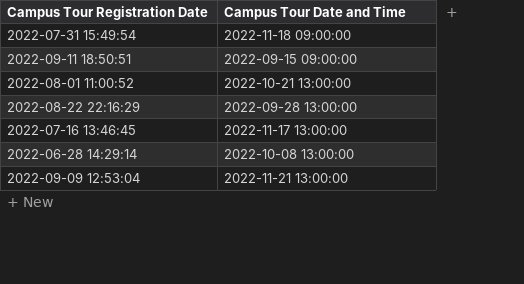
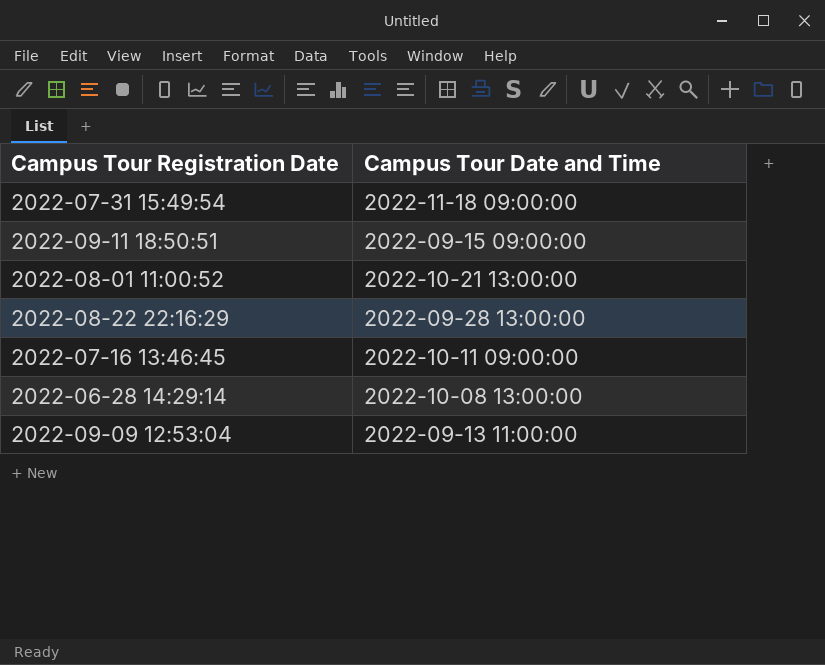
2022-07-16 13:46:45 | Campus Tour Date and Time: 2022-11-17 13:00:00 -> 2022-10-11 09:00:00
2022-09-09 12:53:04 | Campus Tour Date and Time: 2022-11-21 13:00:00 -> 2022-09-13 11:00:00

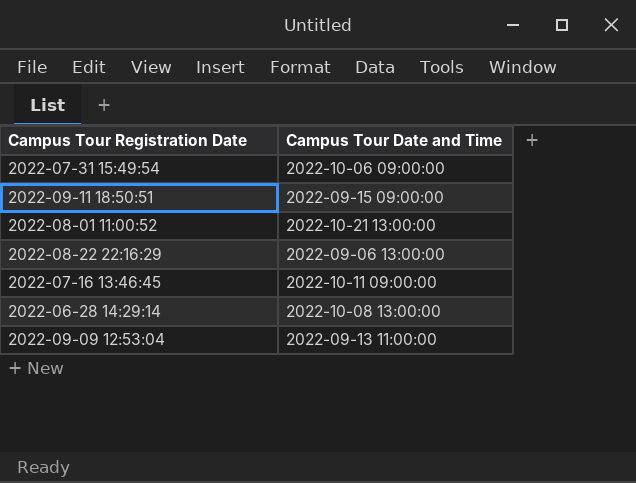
2022-07-31 15:49:54 | Campus Tour Date and Time: 2022-11-18 09:00:00 -> 2022-10-06 09:00:00
2022-08-22 22:16:29 | Campus Tour Date and Time: 2022-09-28 13:00:00 -> 2022-09-06 13:00:00

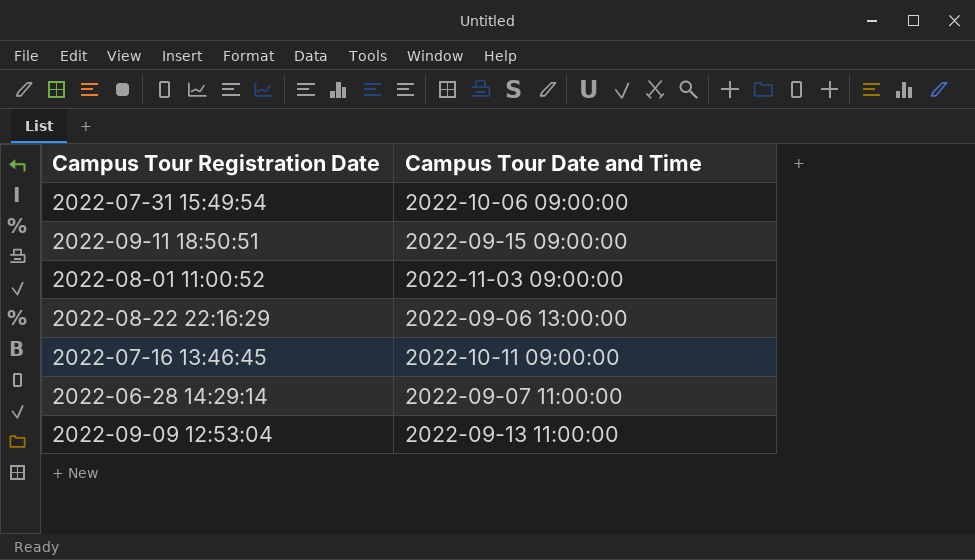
2022-08-01 11:00:52 | Campus Tour Date and Time: 2022-10-21 13:00:00 -> 2022-11-03 09:00:00
2022-06-28 14:29:14 | Campus Tour Date and Time: 2022-10-08 13:00:00 -> 2022-09-07 11:00:00

